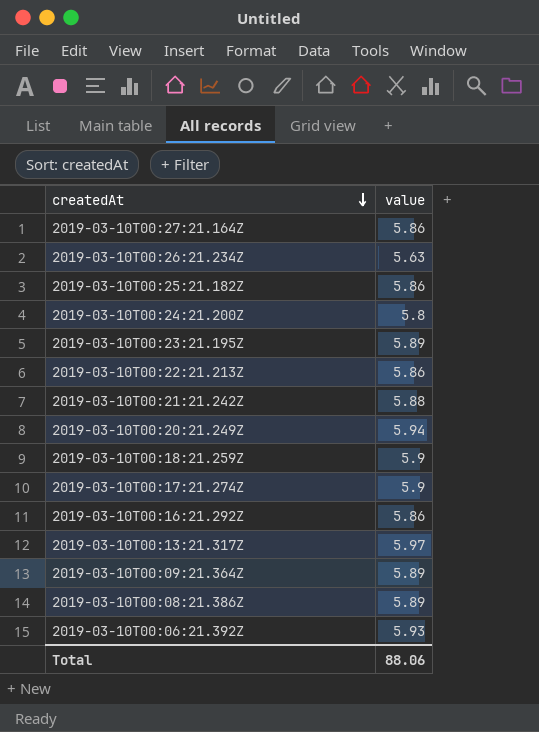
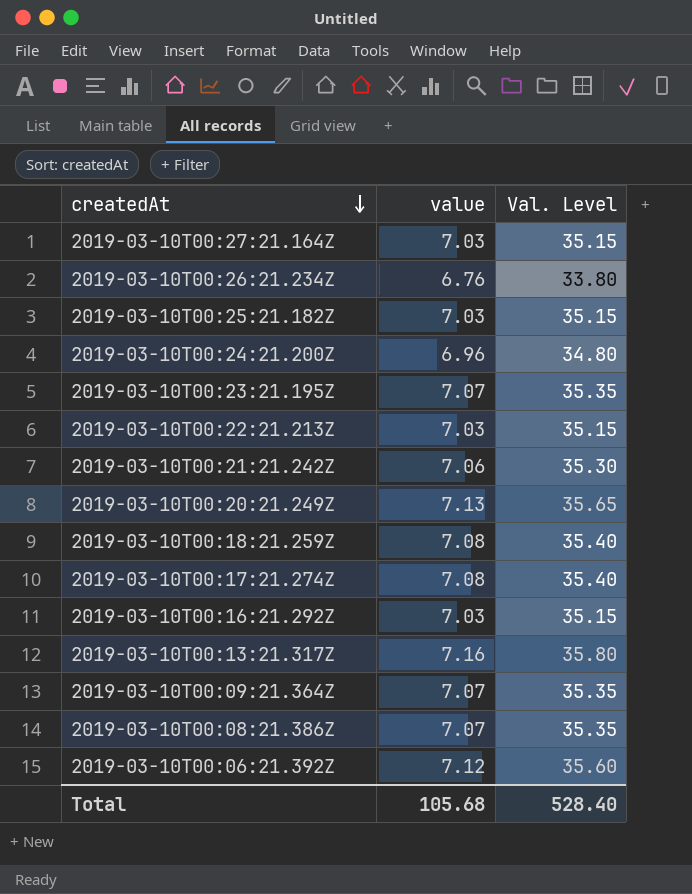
column Val. Level | formula: none -> [value] * 5
2019-03-10T00:27:21.164Z | value: 5.86 -> 7.03
2019-03-10T00:26:21.234Z | value: 5.63 -> 6.76
2019-03-10T00:25:21.182Z | value: 5.86 -> 7.03
2019-03-10T00:24:21.200Z | value: 5.8 -> 6.96
2019-03-10T00:23:21.195Z | value: 5.89 -> 7.07
2019-03-10T00:22:21.213Z | value: 5.86 -> 7.03
2019-03-10T00:21:21.242Z | value: 5.88 -> 7.06
2019-03-10T00:20:21.249Z | value: 5.94 -> 7.13
2019-03-10T00:18:21.259Z | value: 5.9 -> 7.08
2019-03-10T00:17:21.274Z | value: 5.9 -> 7.08
2019-03-10T00:16:21.292Z | value: 5.86 -> 7.03
2019-03-10T00:13:21.317Z | value: 5.97 -> 7.16
2019-03-10T00:09:21.364Z | value: 5.89 -> 7.07
2019-03-10T00:08:21.386Z | value: 5.89 -> 7.07
2019-03-10T00:06:21.392Z | value: 5.93 -> 7.12
Total | value: 88.06 -> 105.68

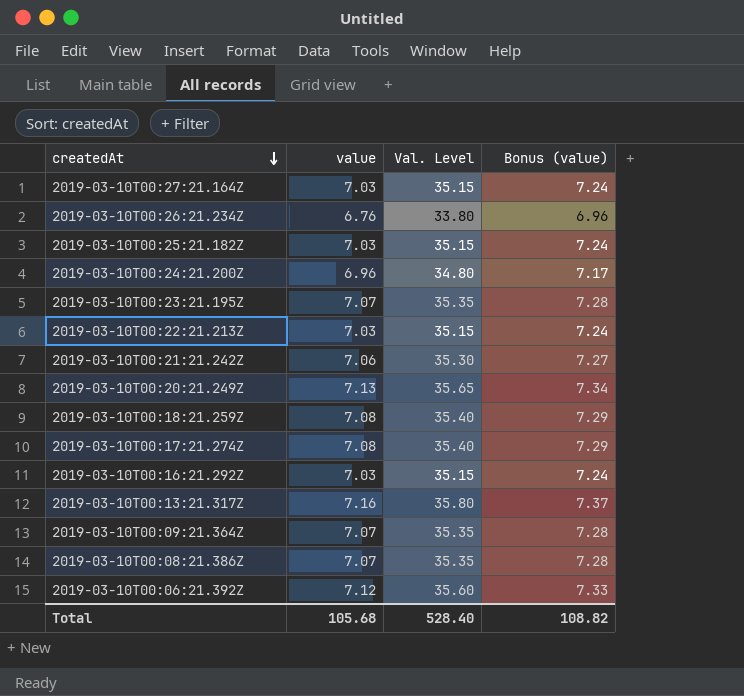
column Bonus (value) | formula: none -> [value] * 1.03

